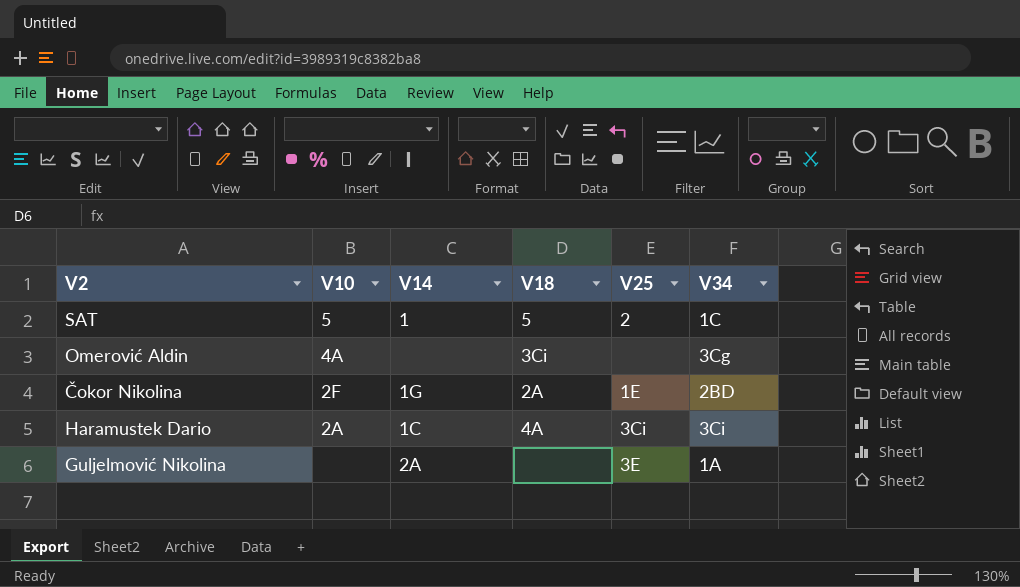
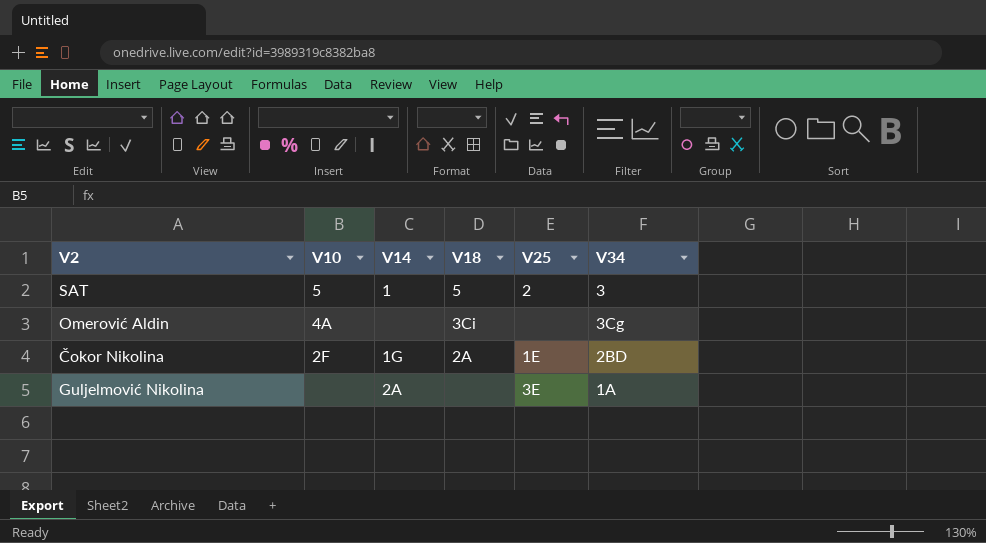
row Haramustek Dario: 2A | 1C | 4A | 3Ci | 3Ci -> none
SAT | V34: 1C -> 3

